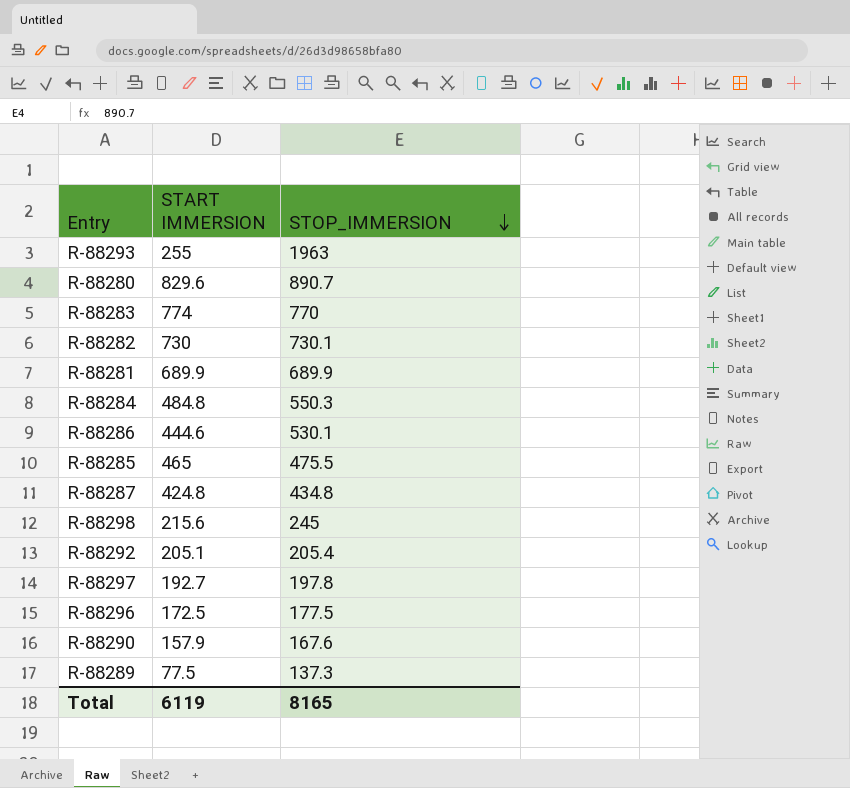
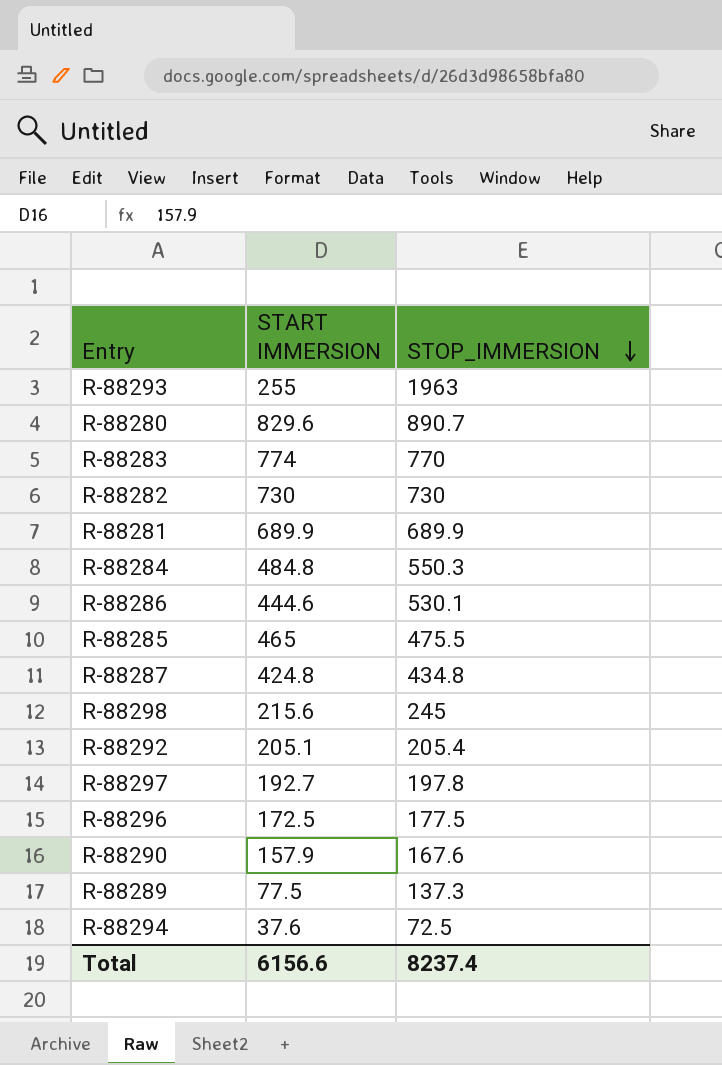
R-88282 | STOP_IMMERSION: 730.1 -> 730
row R-88294: none -> 37.6 | 72.5
Total | START IMMERSION: 6119 -> 6156.6
Total | STOP_IMMERSION: 8165 -> 8237.4

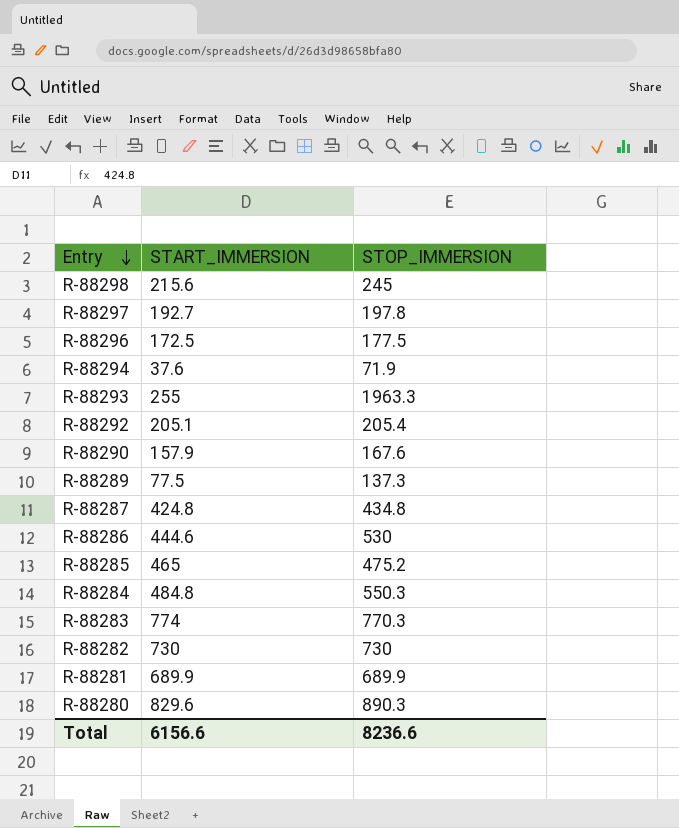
row order: STOP_IMMERSION descending -> Entry descending
column name: START IMMERSION -> START_IMMERSION
R-88294 | STOP_IMMERSION: 72.5 -> 71.9
R-88293 | STOP_IMMERSION: 1963 -> 1963.3
R-88286 | STOP_IMMERSION: 530.1 -> 530
R-88285 | STOP_IMMERSION: 475.5 -> 475.2
R-88283 | STOP_IMMERSION: 770 -> 770.3
R-88280 | STOP_IMMERSION: 890.7 -> 890.3
Total | STOP_IMMERSION: 8237.4 -> 8236.6

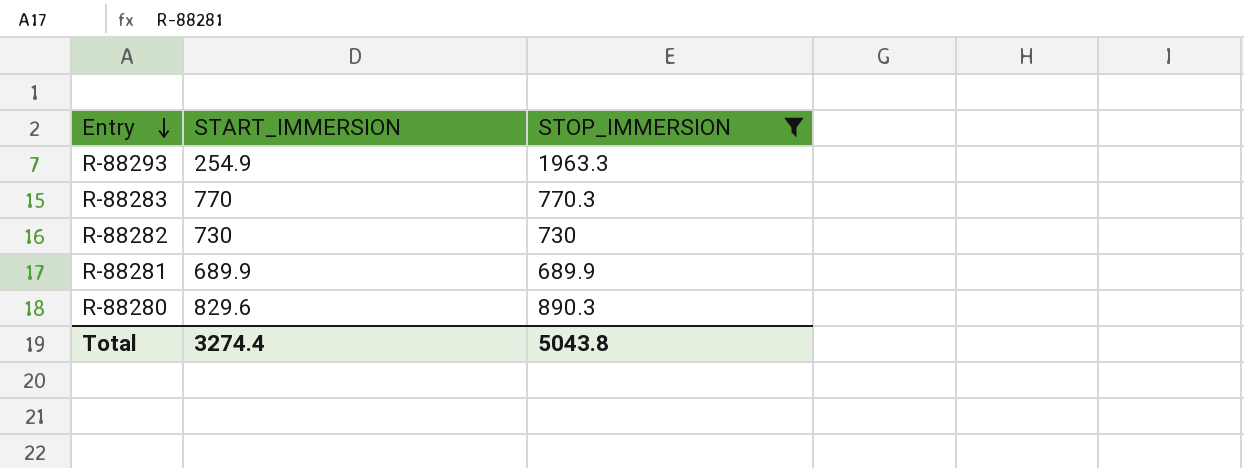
filter: none -> STOP_IMMERSION >= 689.9
R-88293 | START_IMMERSION: 255 -> 254.9
R-88283 | START_IMMERSION: 774 -> 770
Total | START_IMMERSION: 6156.6 -> 3274.4
Total | STOP_IMMERSION: 8236.6 -> 5043.8

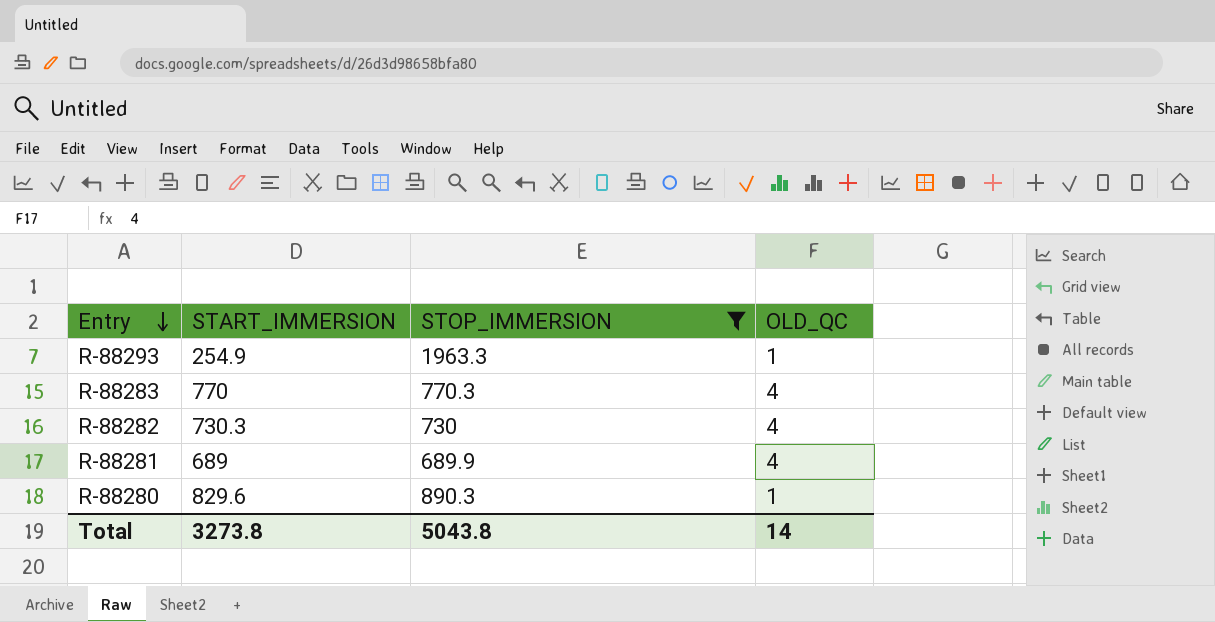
column OLD_QC | position: none -> 4
R-88282 | START_IMMERSION: 730 -> 730.3
R-88281 | START_IMMERSION: 689.9 -> 689
Total | START_IMMERSION: 3274.4 -> 3273.8

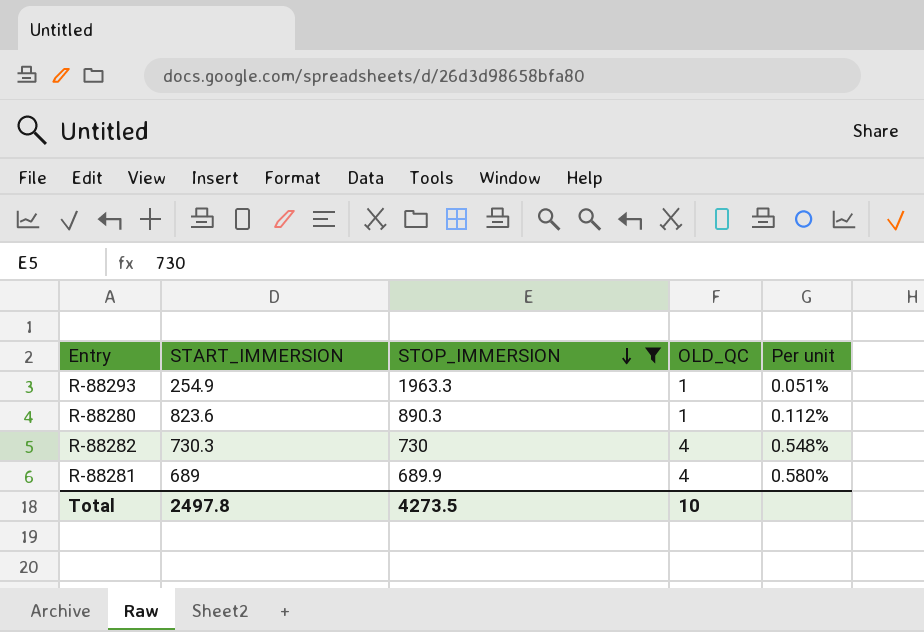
row order: Entry descending -> STOP_IMMERSION descending
column Per unit | formula: none -> [OLD_QC] / [STOP_IMMERSION]
row R-88283: 770 | 770.3 | 4 -> none
R-88280 | START_IMMERSION: 829.6 -> 823.6
Total | START_IMMERSION: 3273.8 -> 2497.8
Total | STOP_IMMERSION: 5043.8 -> 4273.5
Total | OLD_QC: 14 -> 10

